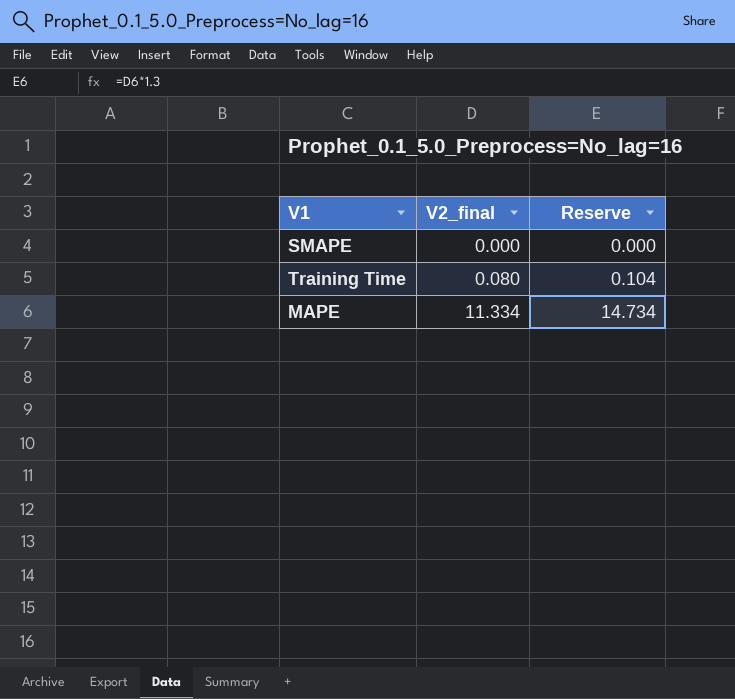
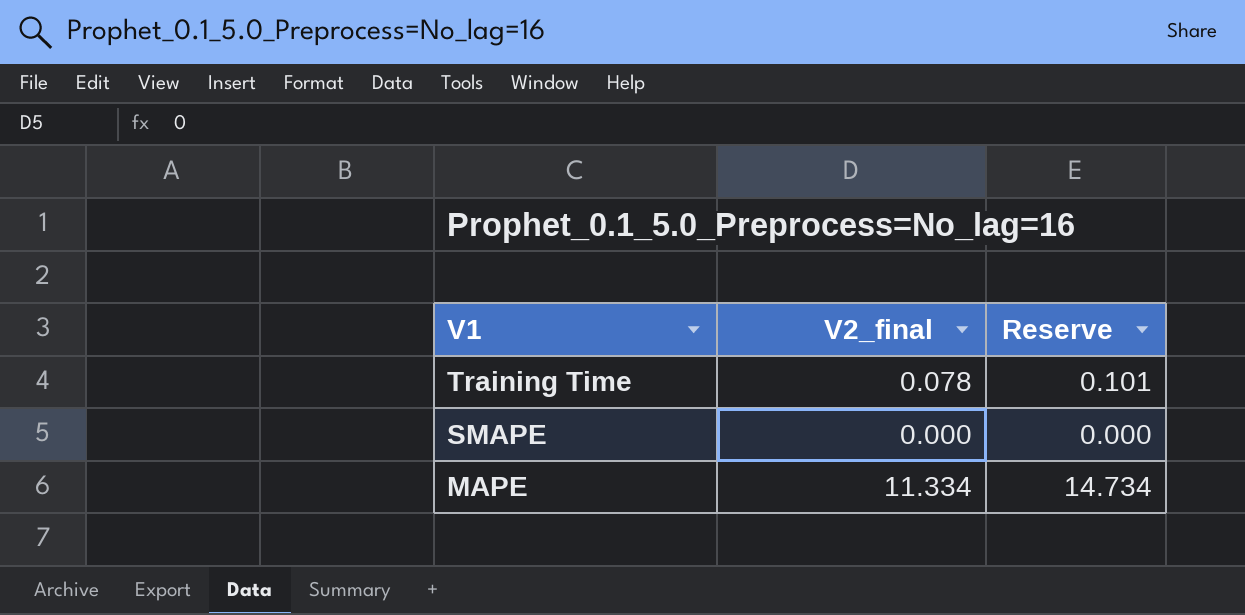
row order: V2_final ascending -> V1 descending
Training Time | V2_final: 0.080 -> 0.078
Training Time | Reserve: 0.104 -> 0.101

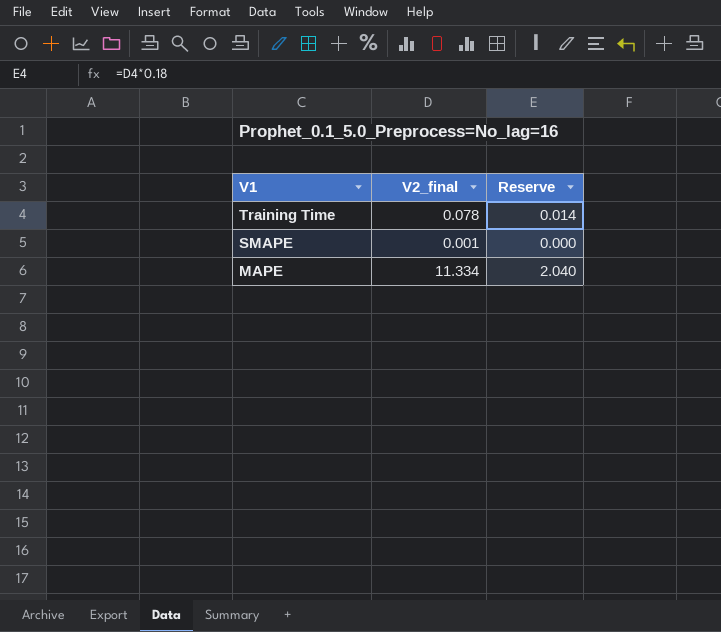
column Reserve | formula: [V2_final] * 1.3 -> [V2_final] * 0.18
SMAPE | V2_final: 0.000 -> 0.001

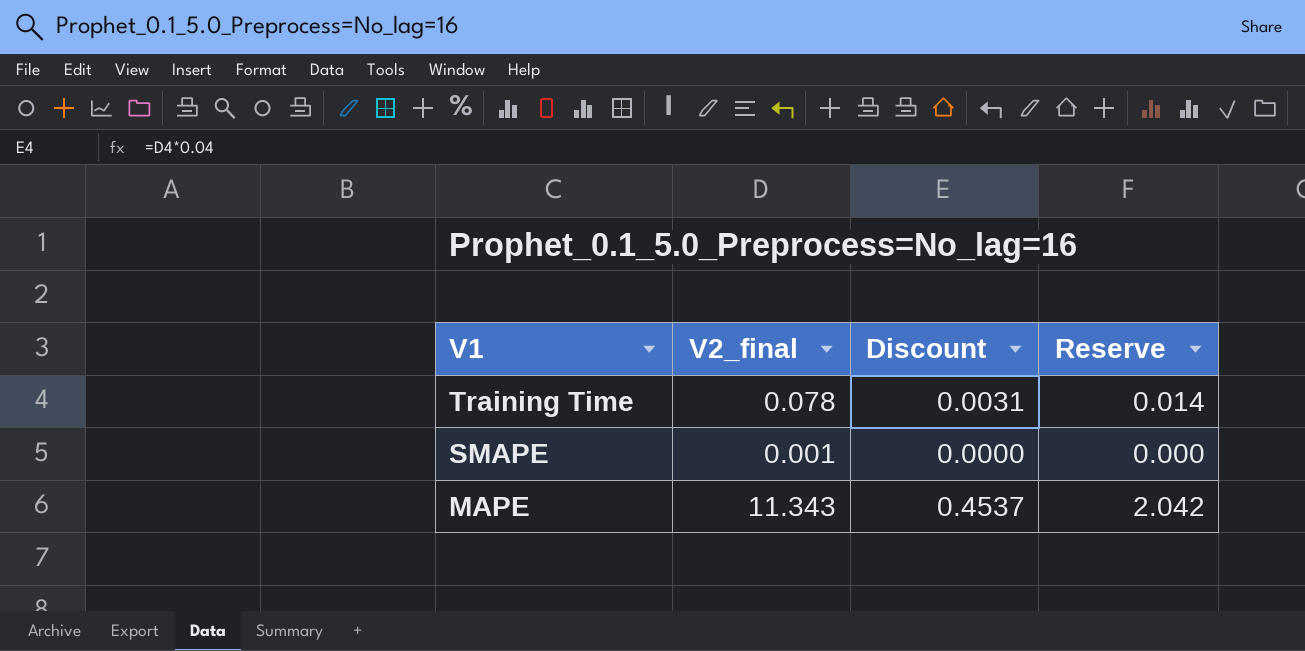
column Discount | formula: none -> [V2_final] * 0.04
MAPE | V2_final: 11.334 -> 11.343
MAPE | Reserve: 2.040 -> 2.042

